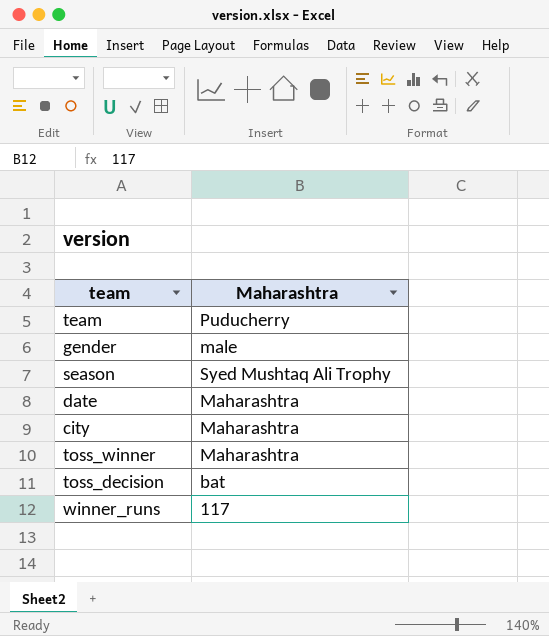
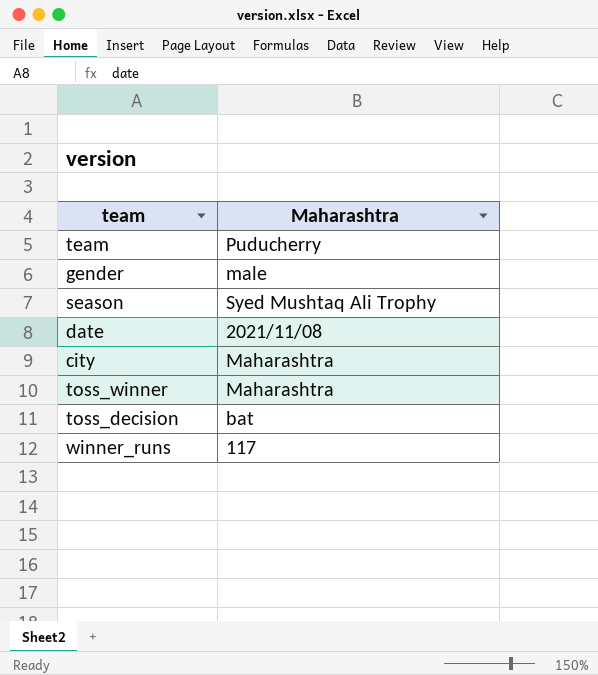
date | Maharashtra: Maharashtra -> 2021/11/08

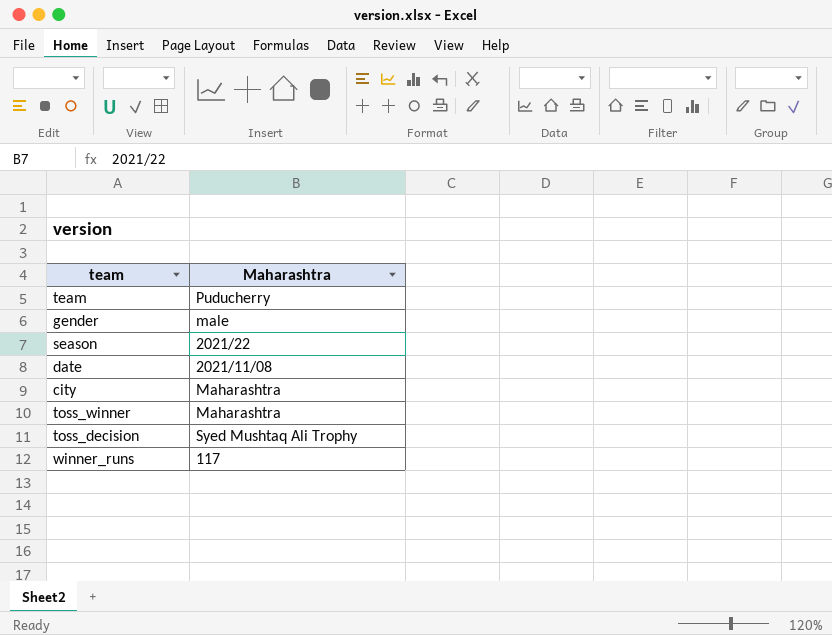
season | Maharashtra: Syed Mushtaq Ali Trophy -> 2021/22
toss_decision | Maharashtra: bat -> Syed Mushtaq Ali Trophy

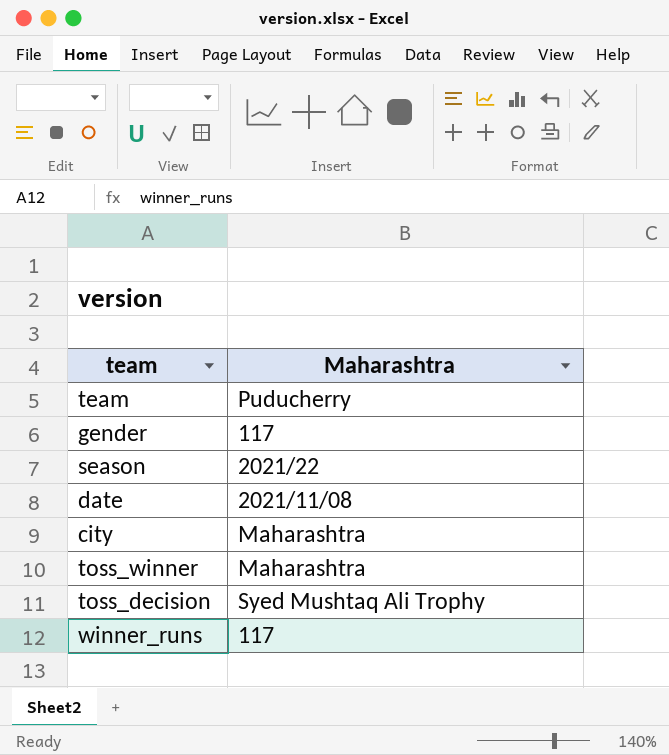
gender | Maharashtra: male -> 117

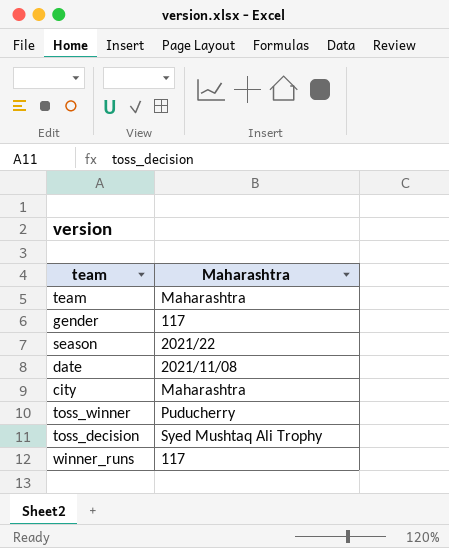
team | Maharashtra: Puducherry -> Maharashtra
toss_winner | Maharashtra: Maharashtra -> Puducherry

